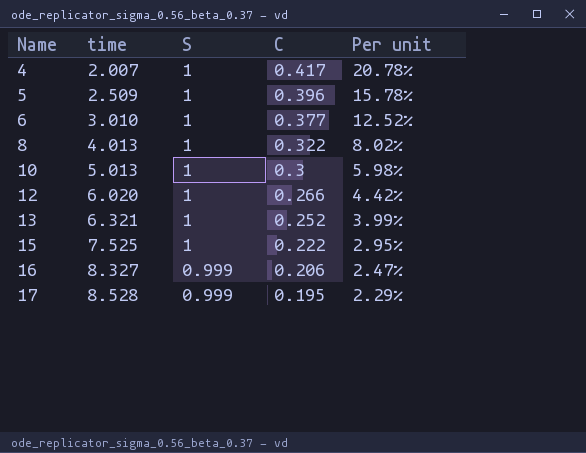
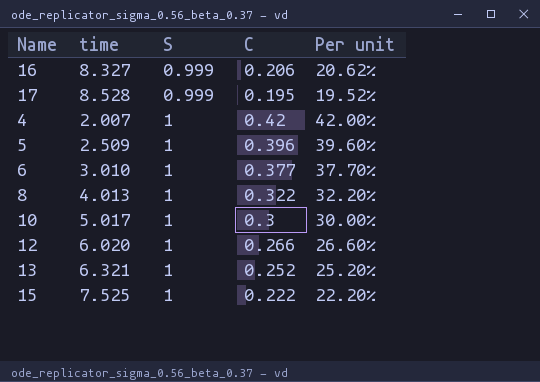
row order: Name ascending -> S ascending
column Per unit | formula: [C] / [time] -> [C] / [S]
4 | C: 0.417 -> 0.42
10 | time: 5.013 -> 5.017

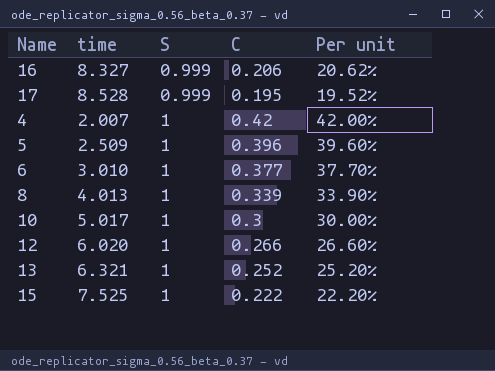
8 | C: 0.322 -> 0.339
8 | Per unit: 32.20% -> 33.90%

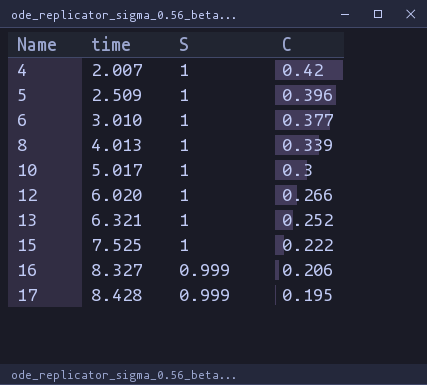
row order: S ascending -> Name ascending
column Per unit | formula: [C] / [S] -> none
17 | time: 8.528 -> 8.428

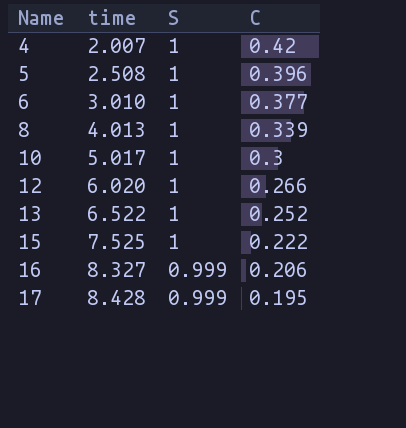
5 | time: 2.509 -> 2.508
13 | time: 6.321 -> 6.522

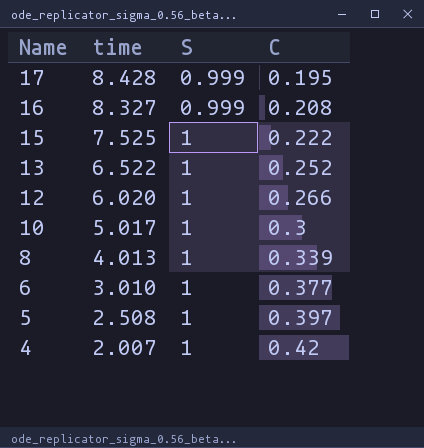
row order: Name ascending -> Name descending
16 | C: 0.206 -> 0.208
5 | C: 0.396 -> 0.397

